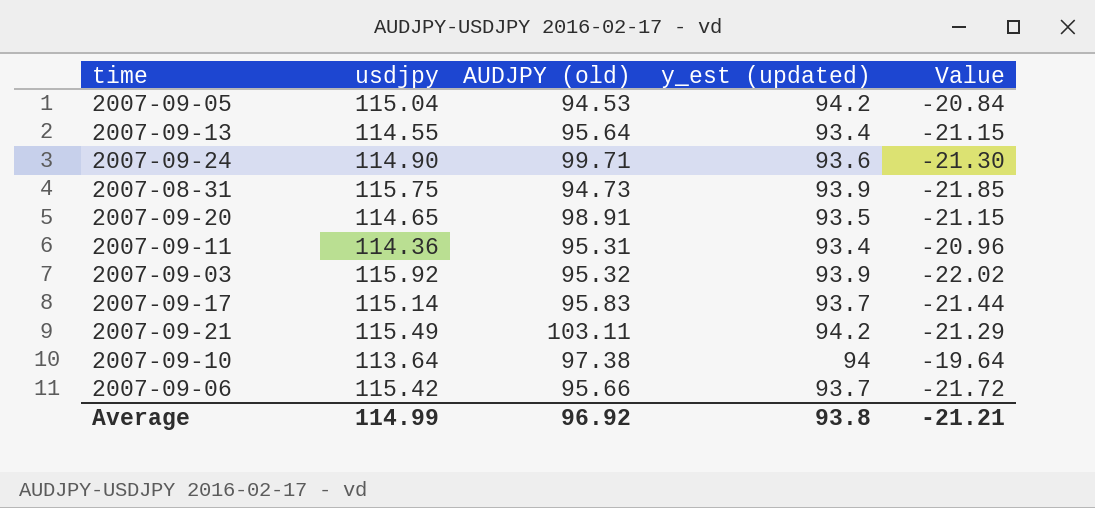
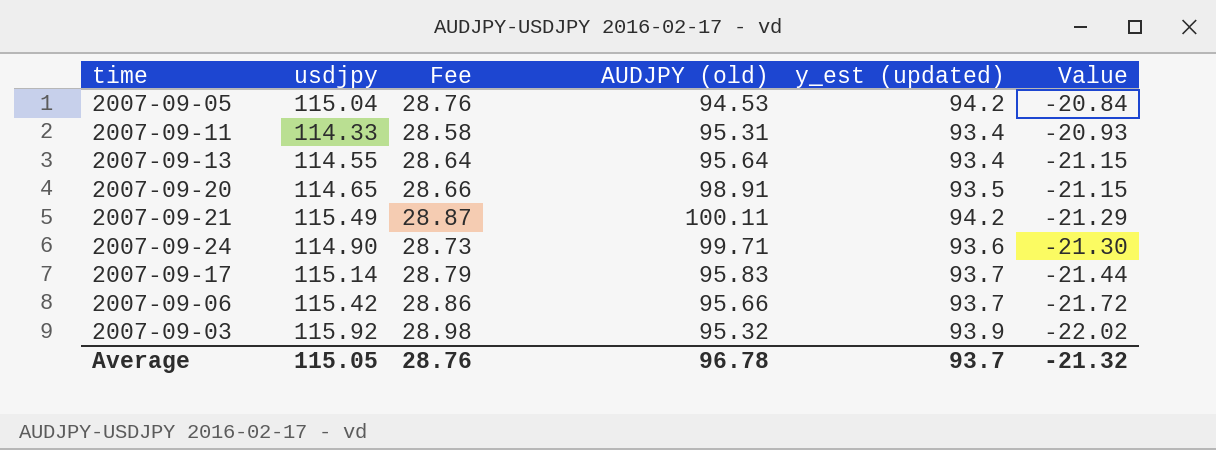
row order: none -> Value descending
column Fee | formula: none -> [usdjpy] * 0.25
row 2007-08-31: 115.75 | 94.73 | 93.9 | -21.85 -> none
row 2007-09-10: 113.64 | 97.38 | 94 | -19.64 -> none
2007-09-11 | usdjpy: 114.36 -> 114.33
2007-09-11 | Value: -20.96 -> -20.93
2007-09-21 | AUDJPY (old): 103.11 -> 100.11
Average | usdjpy: 114.99 -> 115.05
Average | AUDJPY (old): 96.92 -> 96.78
Average | y_est (updated): 93.8 -> 93.7
Average | Value: -21.21 -> -21.32

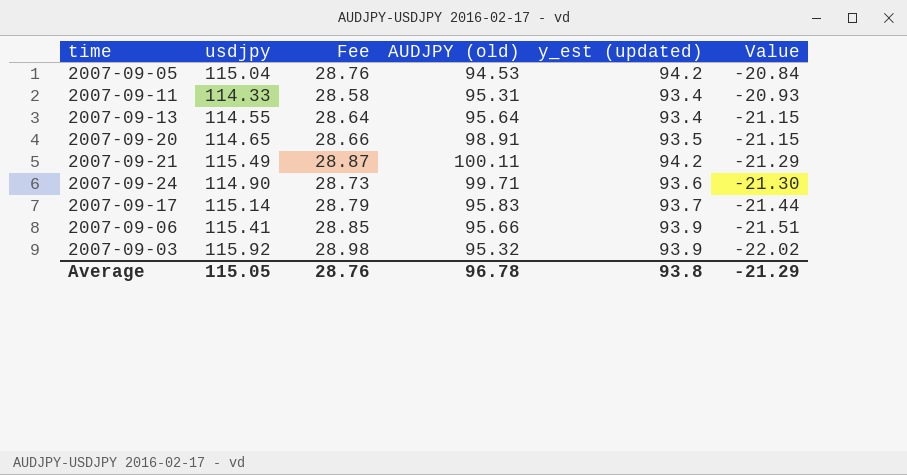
2007-09-06 | usdjpy: 115.42 -> 115.41
2007-09-06 | Fee: 28.86 -> 28.85
2007-09-06 | y_est (updated): 93.7 -> 93.9
2007-09-06 | Value: -21.72 -> -21.51
Average | y_est (updated): 93.7 -> 93.8
Average | Value: -21.32 -> -21.29

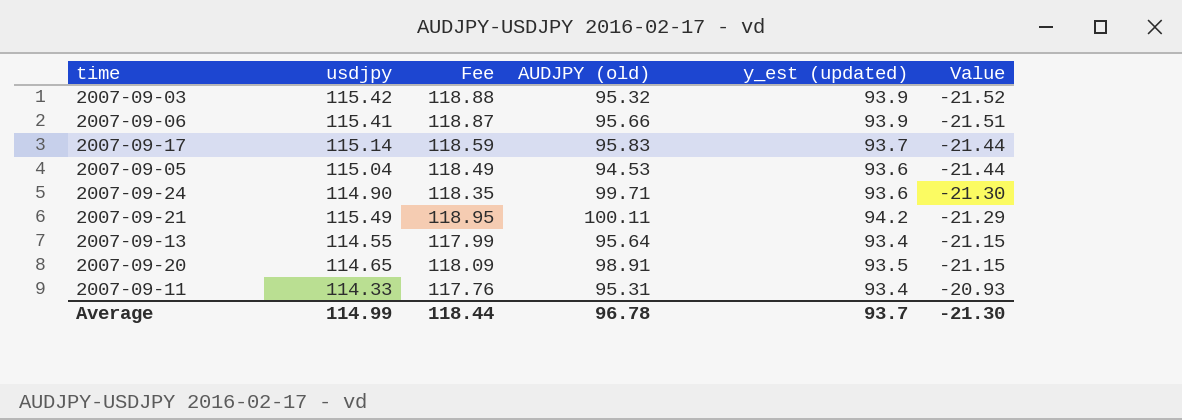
row order: Value descending -> Value ascending
column Fee | formula: [usdjpy] * 0.25 -> [usdjpy] * 1.03
2007-09-03 | usdjpy: 115.92 -> 115.42
2007-09-03 | Value: -22.02 -> -21.52
2007-09-05 | y_est (updated): 94.2 -> 93.6
2007-09-05 | Value: -20.84 -> -21.44
Average | usdjpy: 115.05 -> 114.99
Average | Fee: 28.76 -> 118.44
Average | y_est (updated): 93.8 -> 93.7
Average | Value: -21.29 -> -21.30

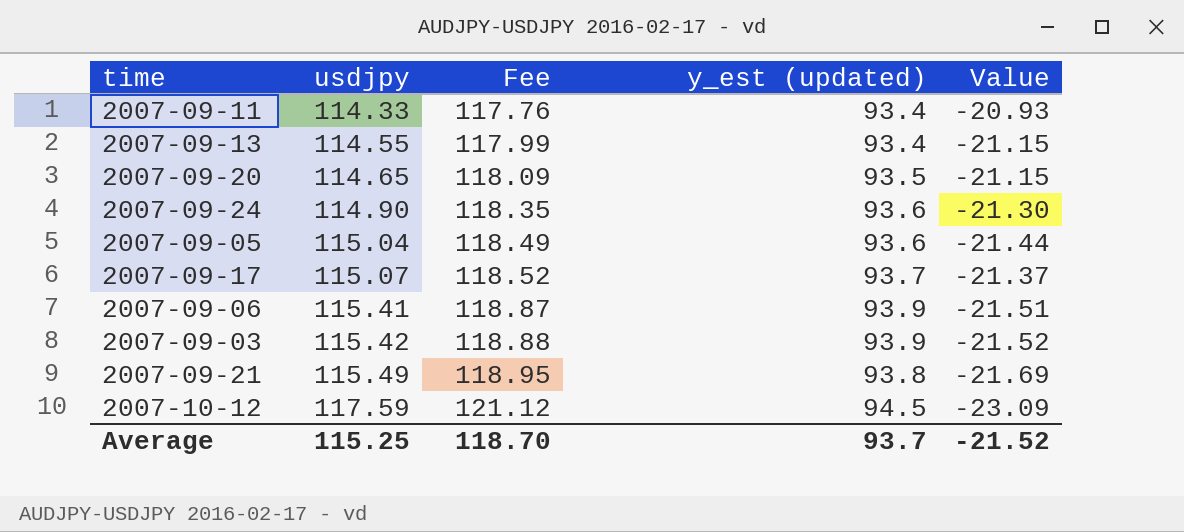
row order: Value ascending -> usdjpy ascending
column AUDJPY (old) | position: 4 -> none
2007-09-17 | usdjpy: 115.14 -> 115.07
2007-09-17 | Fee: 118.59 -> 118.52
2007-09-17 | Value: -21.44 -> -21.37
2007-09-21 | y_est (updated): 94.2 -> 93.8
2007-09-21 | Value: -21.29 -> -21.69
row 2007-10-12: none -> 117.59 | 121.12 | 94.5 | -23.09
Average | usdjpy: 114.99 -> 115.25
Average | Fee: 118.44 -> 118.70
Average | Value: -21.30 -> -21.52

